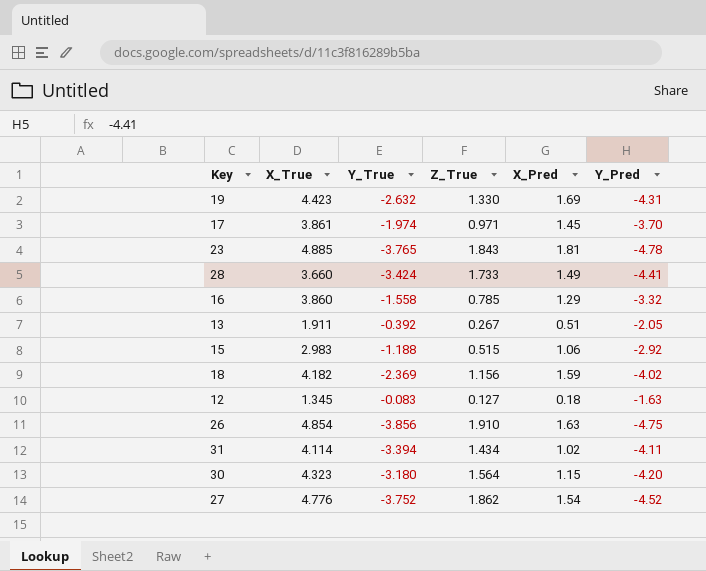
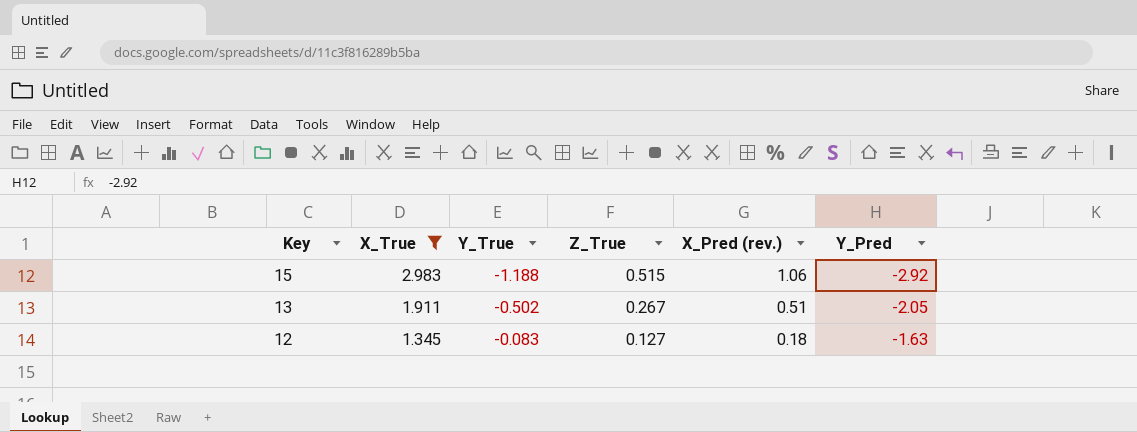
filter: none -> X_True <= 2.983
row order: none -> Key descending
column name: X_Pred -> X_Pred (rev.)
13 | Y_True: -0.392 -> -0.502

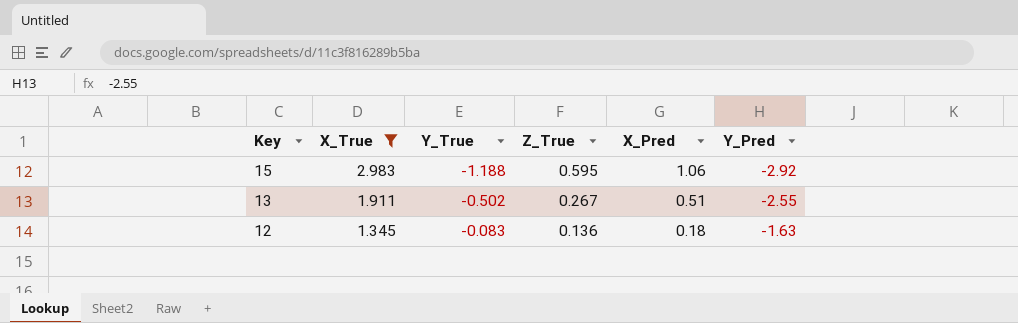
column name: X_Pred (rev.) -> X_Pred
15 | Z_True: 0.515 -> 0.595
13 | Y_Pred: -2.05 -> -2.55
12 | Z_True: 0.127 -> 0.136

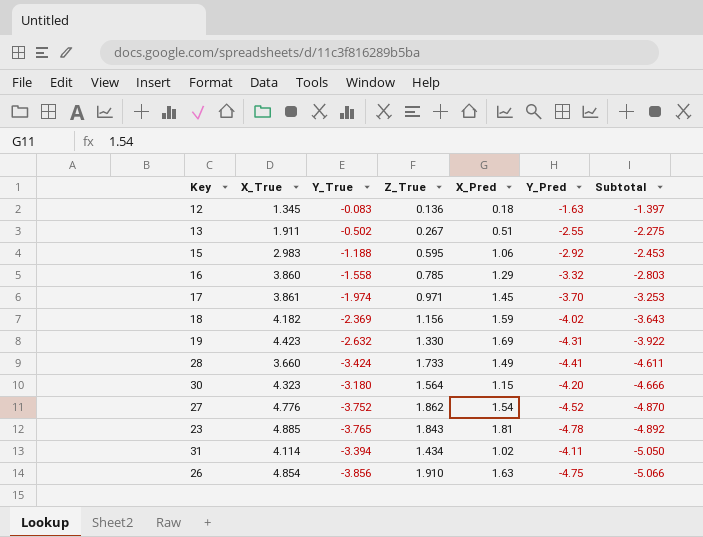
filter: X_True <= 2.983 -> none
row order: Key descending -> Subtotal descending
column Subtotal | formula: none -> [Y_True] + [Z_True] + [X_Pred] + [Y_Pred]

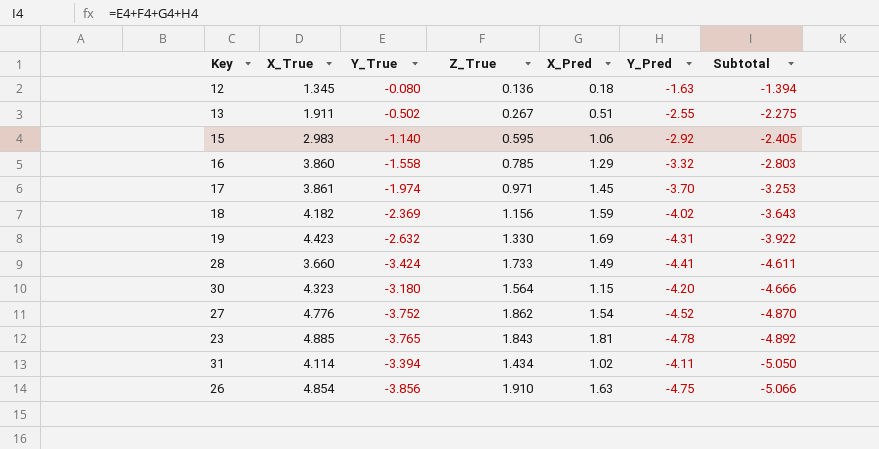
12 | Y_True: -0.083 -> -0.080
12 | Subtotal: -1.397 -> -1.394
15 | Y_True: -1.188 -> -1.140
15 | Subtotal: -2.453 -> -2.405

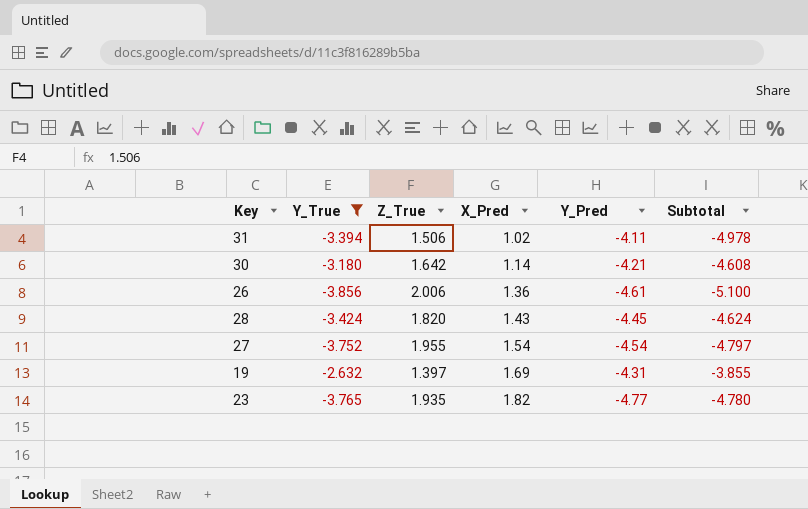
filter: none -> Y_True <= -2.632
row order: Subtotal descending -> X_Pred ascending
column X_True | position: 2 -> none
31 | Z_True: 1.434 -> 1.506
31 | Subtotal: -5.050 -> -4.978
30 | Z_True: 1.564 -> 1.642
30 | X_Pred: 1.15 -> 1.14
30 | Y_Pred: -4.20 -> -4.21
30 | Subtotal: -4.666 -> -4.608
26 | Z_True: 1.910 -> 2.006
26 | X_Pred: 1.63 -> 1.36
26 | Y_Pred: -4.75 -> -4.61
26 | Subtotal: -5.066 -> -5.100
28 | Z_True: 1.733 -> 1.820
28 | X_Pred: 1.49 -> 1.43
28 | Y_Pred: -4.41 -> -4.45
28 | Subtotal: -4.611 -> -4.624
27 | Z_True: 1.862 -> 1.955
27 | Y_Pred: -4.52 -> -4.54
27 | Subtotal: -4.870 -> -4.797
19 | Z_True: 1.330 -> 1.397
19 | Subtotal: -3.922 -> -3.855
23 | Z_True: 1.843 -> 1.935
23 | X_Pred: 1.81 -> 1.82
23 | Y_Pred: -4.78 -> -4.77
23 | Subtotal: -4.892 -> -4.780

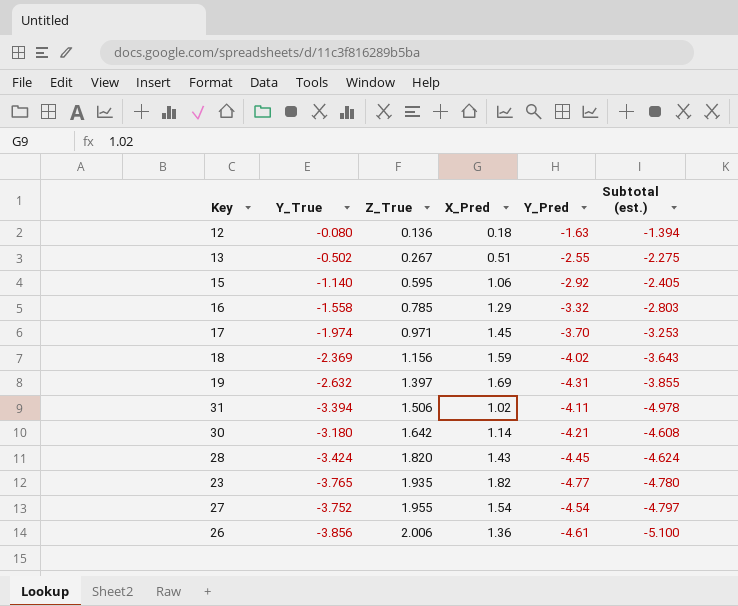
filter: Y_True <= -2.632 -> none
row order: X_Pred ascending -> Z_True ascending
column name: Subtotal -> Subtotal (est.)

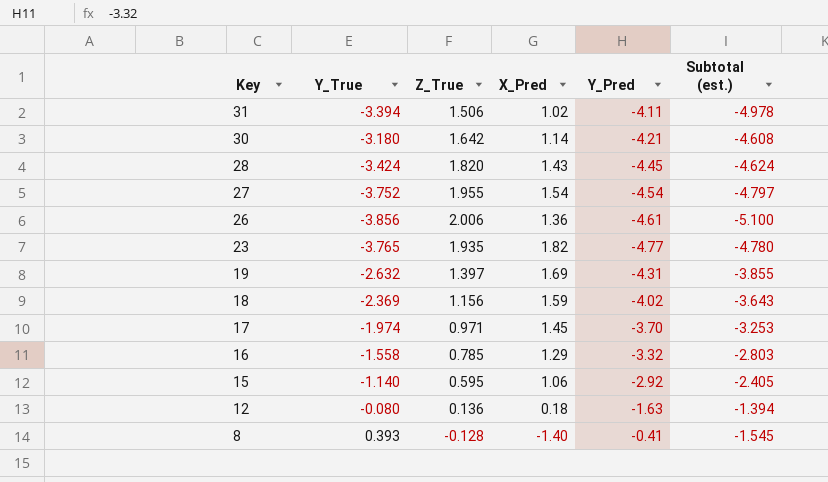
row order: Z_True ascending -> Key descending
row 13: -0.502 | 0.267 | 0.51 | -2.55 | -2.275 -> none
row 8: none -> 0.393 | -0.128 | -1.40 | -0.41 | -1.545

